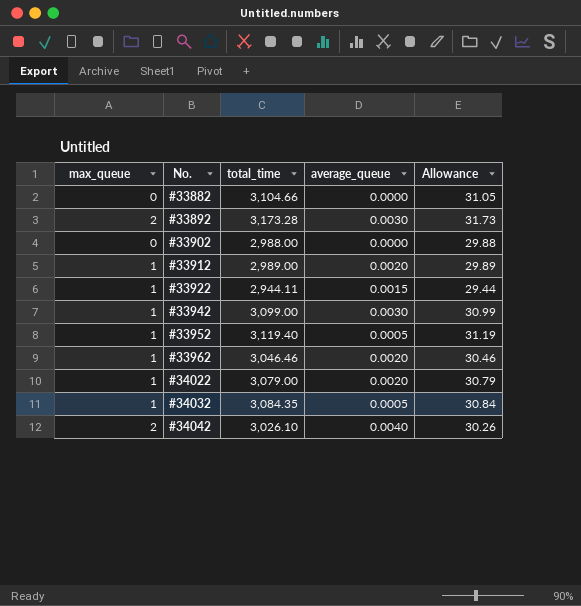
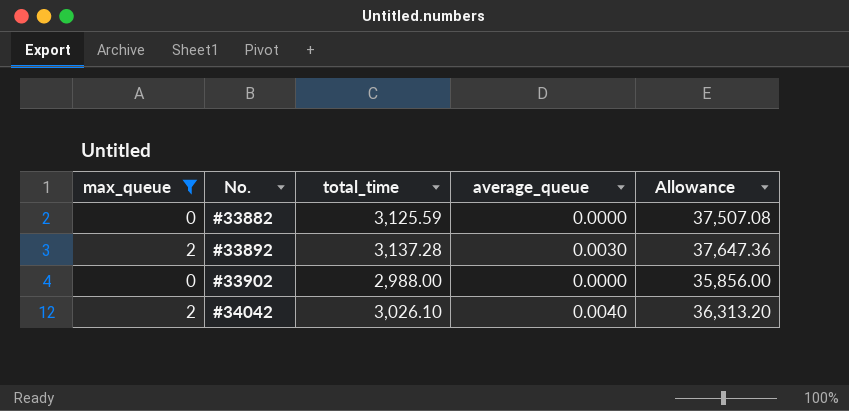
filter: none -> max_queue != 1
column Allowance | formula: [total_time] * 0.01 -> [total_time] * 12
#33882 | total_time: 3,104.66 -> 3,125.59
#33892 | total_time: 3,173.28 -> 3,137.28

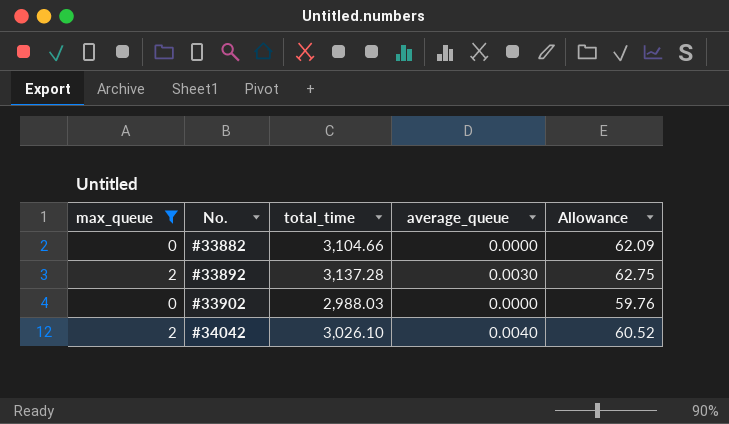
column Allowance | formula: [total_time] * 12 -> [total_time] * 0.02
#33882 | total_time: 3,125.59 -> 3,104.66
#33902 | total_time: 2,988.00 -> 2,988.03

